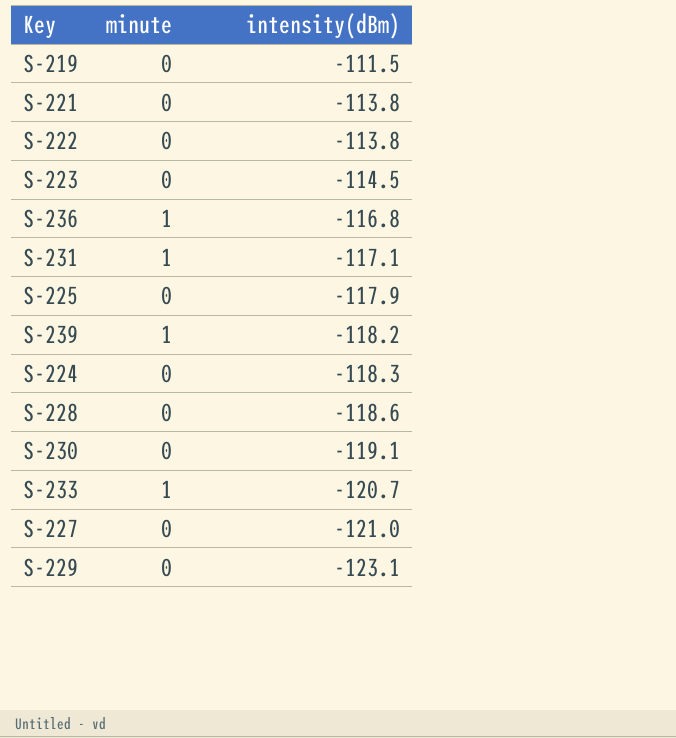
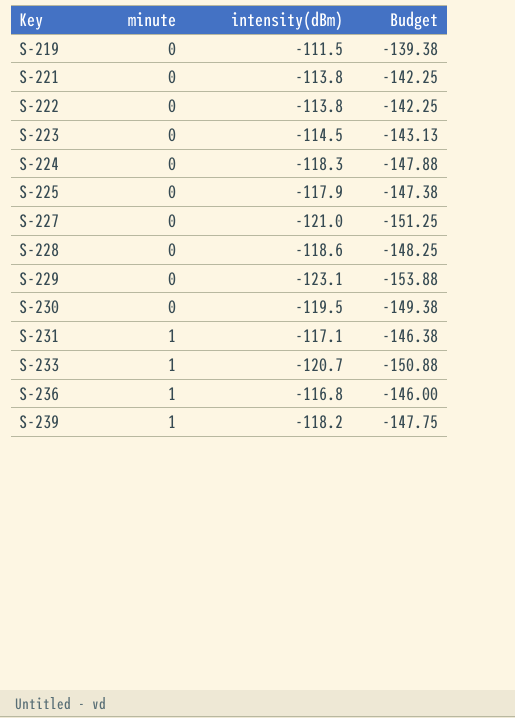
row order: intensity(dBm) descending -> Key ascending
column Budget | formula: none -> [intensity(dBm)] * 1.25
S-230 | intensity(dBm): -119.1 -> -119.5

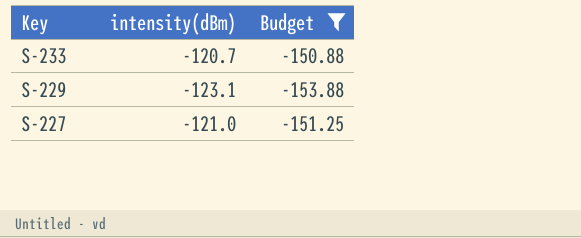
filter: none -> Budget <= -150.88
row order: Key ascending -> Key descending
column minute | position: 2 -> none

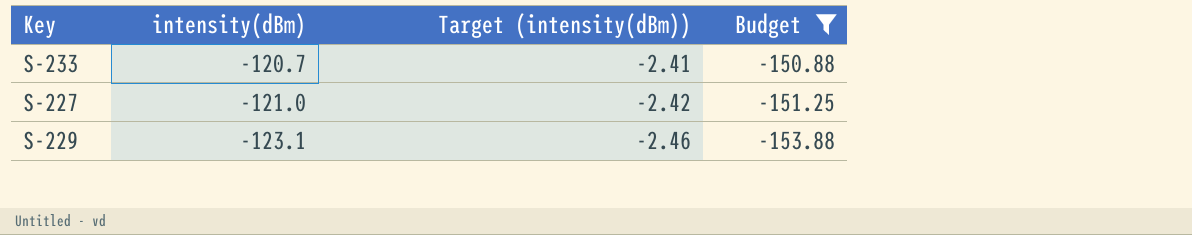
row order: Key descending -> intensity(dBm) descending
column Target (intensity(dBm)) | formula: none -> [intensity(dBm)] * 0.02

